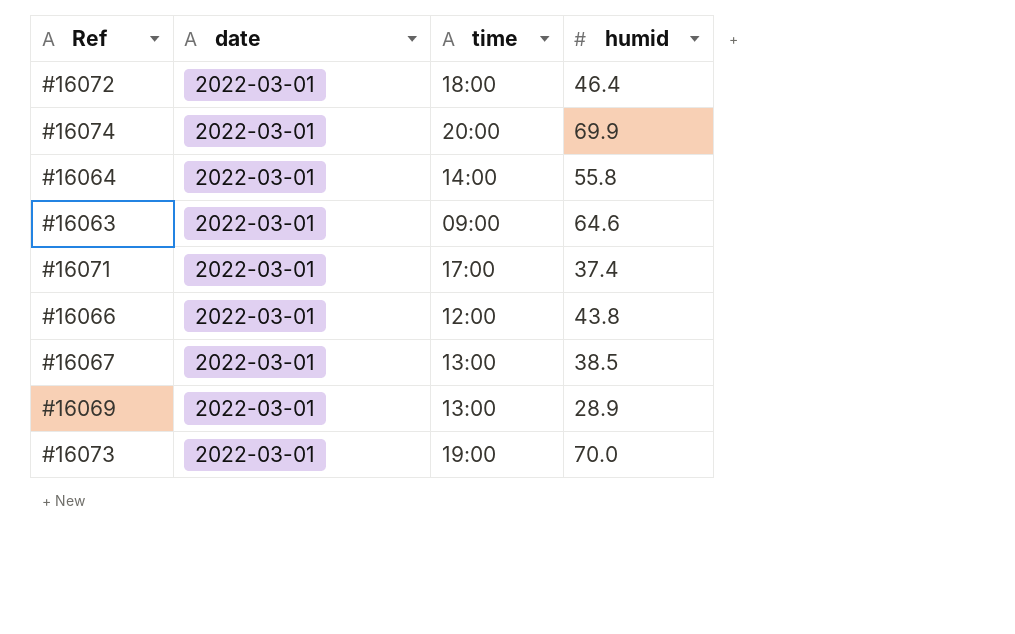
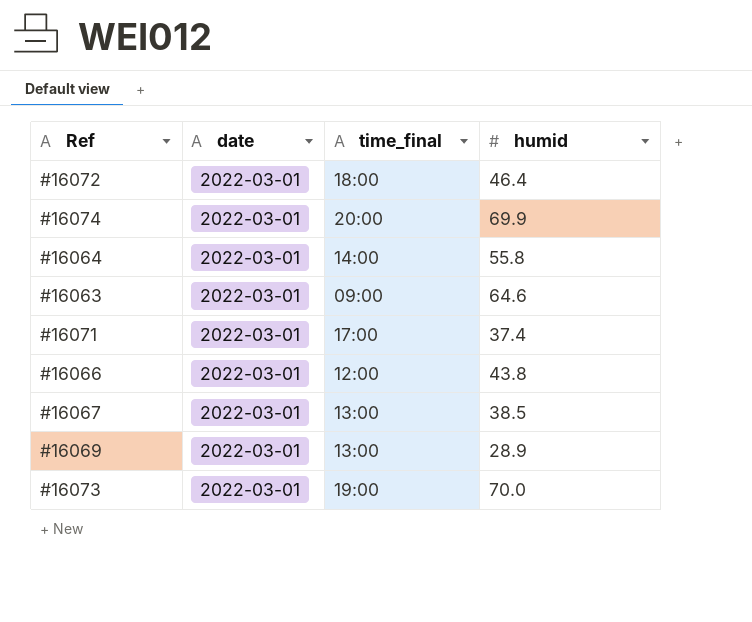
column name: time -> time_final

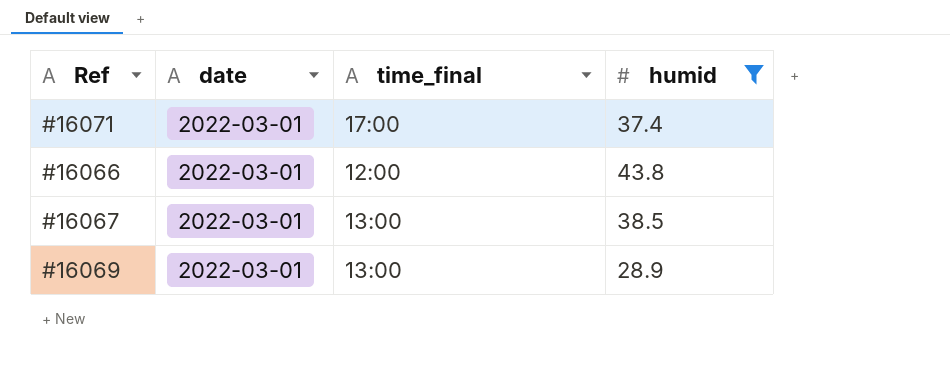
filter: none -> humid <= 43.8

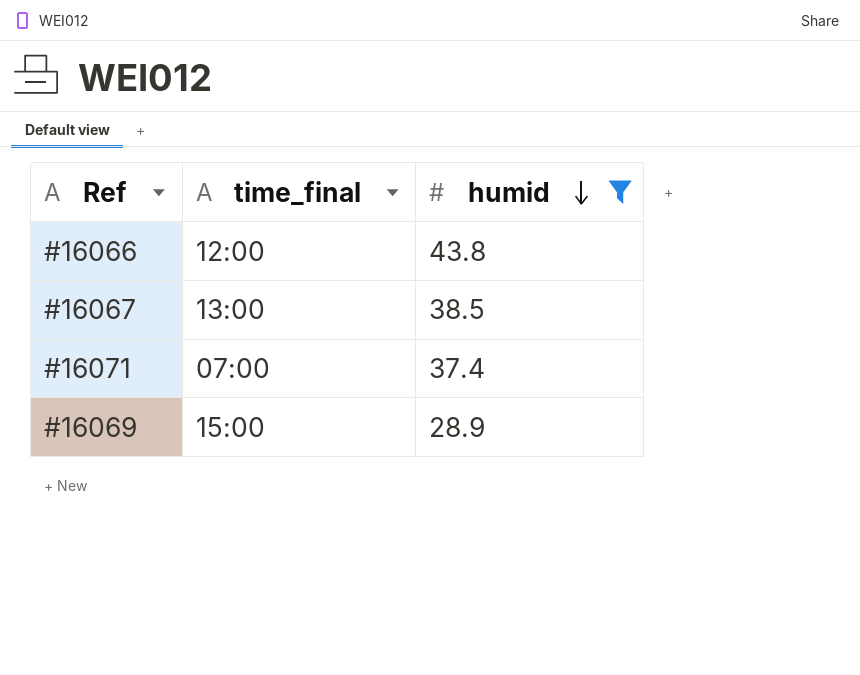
row order: none -> humid descending
column date | position: 2 -> none
#16071 | time_final: 17:00 -> 07:00
#16069 | time_final: 13:00 -> 15:00

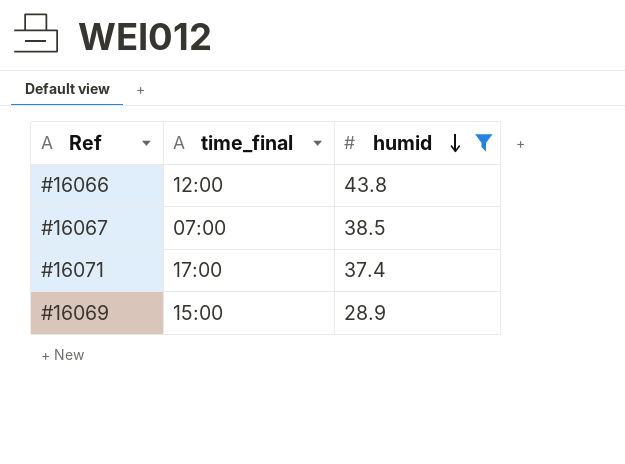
#16067 | time_final: 13:00 -> 07:00
#16071 | time_final: 07:00 -> 17:00

